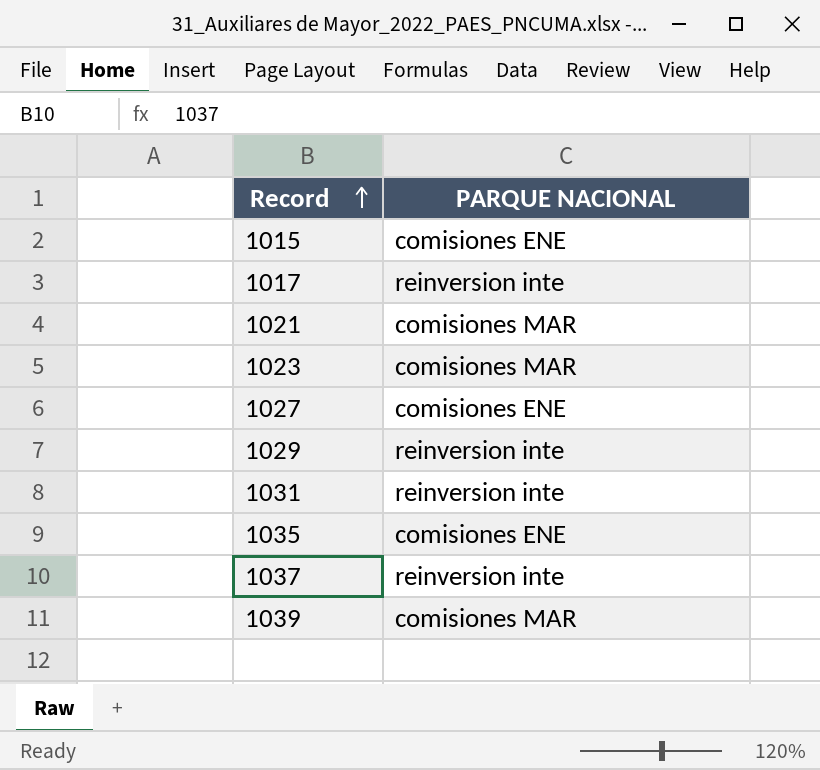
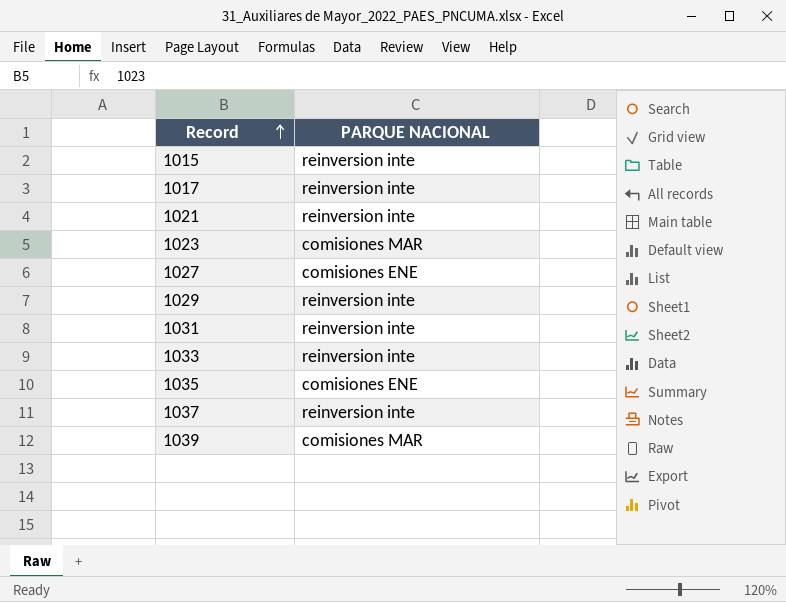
1015 | PARQUE NACIONAL: comisiones ENE -> reinversion inte
1021 | PARQUE NACIONAL: comisiones MAR -> reinversion inte
row 1033: none -> reinversion inte

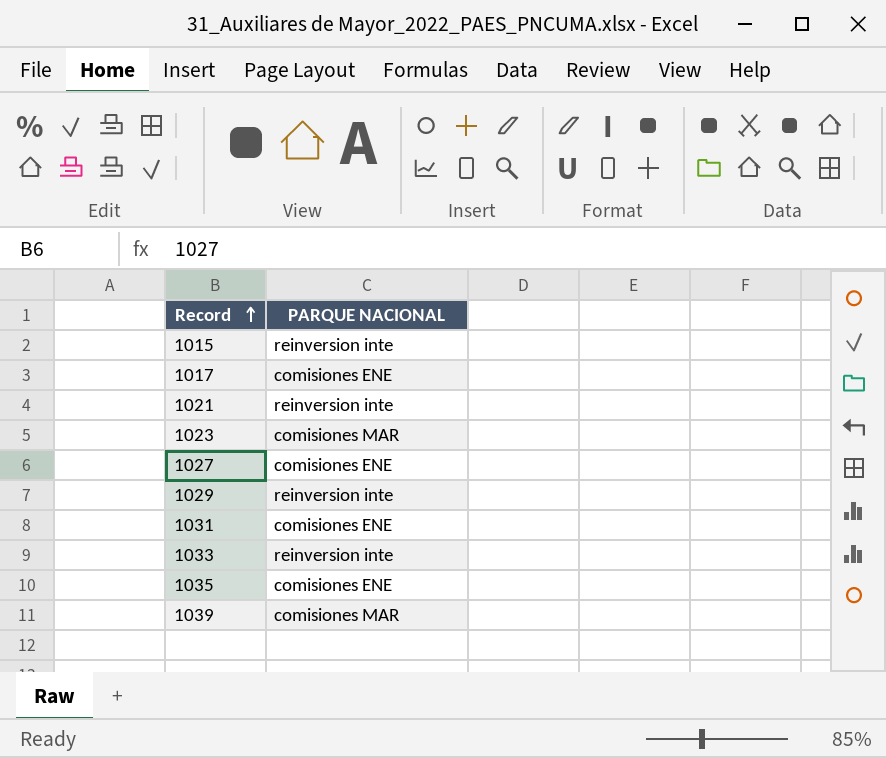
row 1037: reinversion inte -> none
1017 | PARQUE NACIONAL: reinversion inte -> comisiones ENE
1031 | PARQUE NACIONAL: reinversion inte -> comisiones ENE

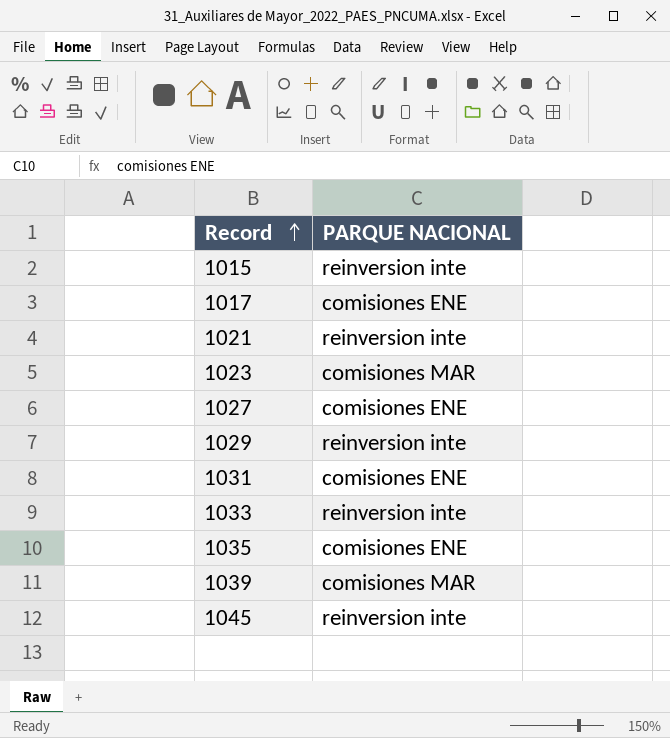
row 1045: none -> reinversion inte

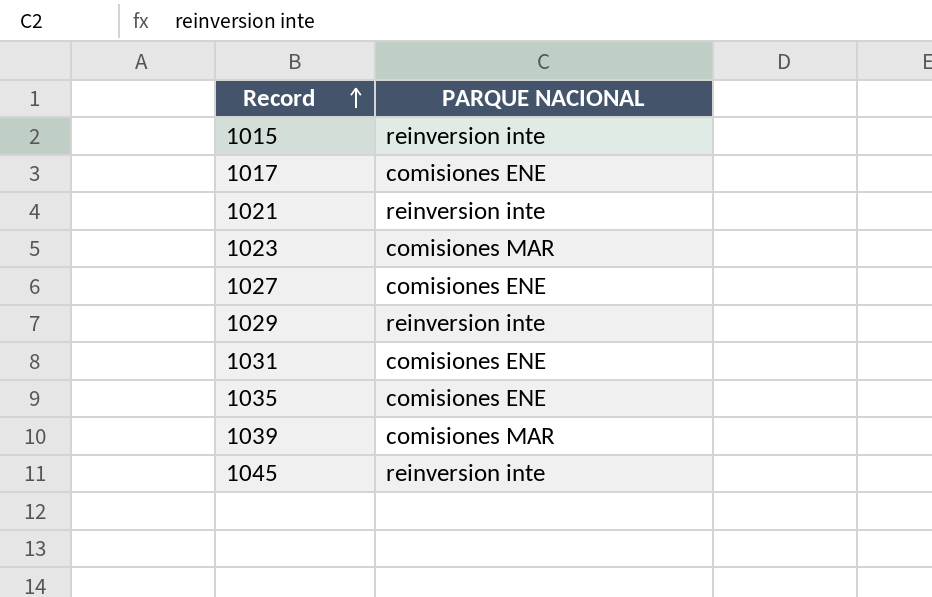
row 1033: reinversion inte -> none

